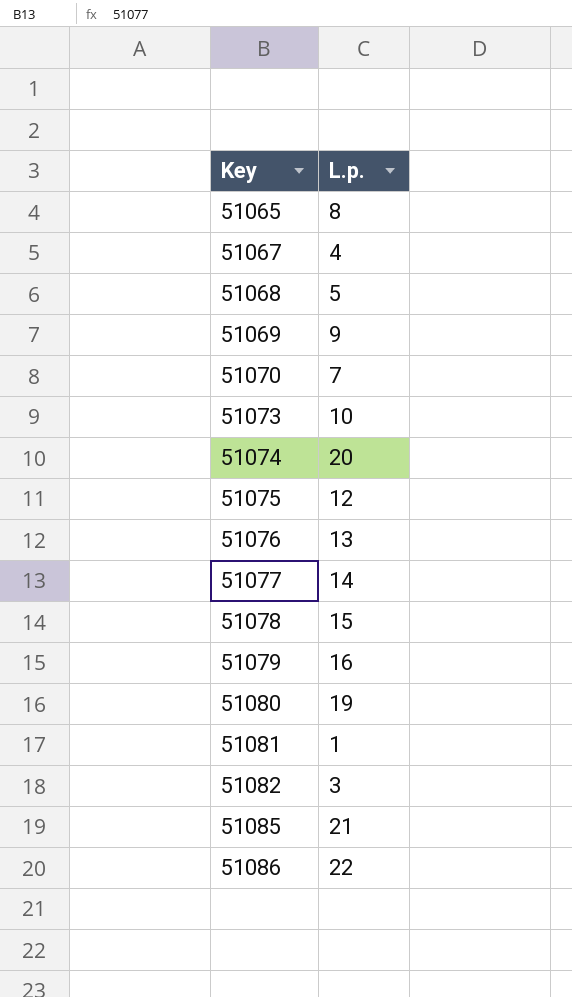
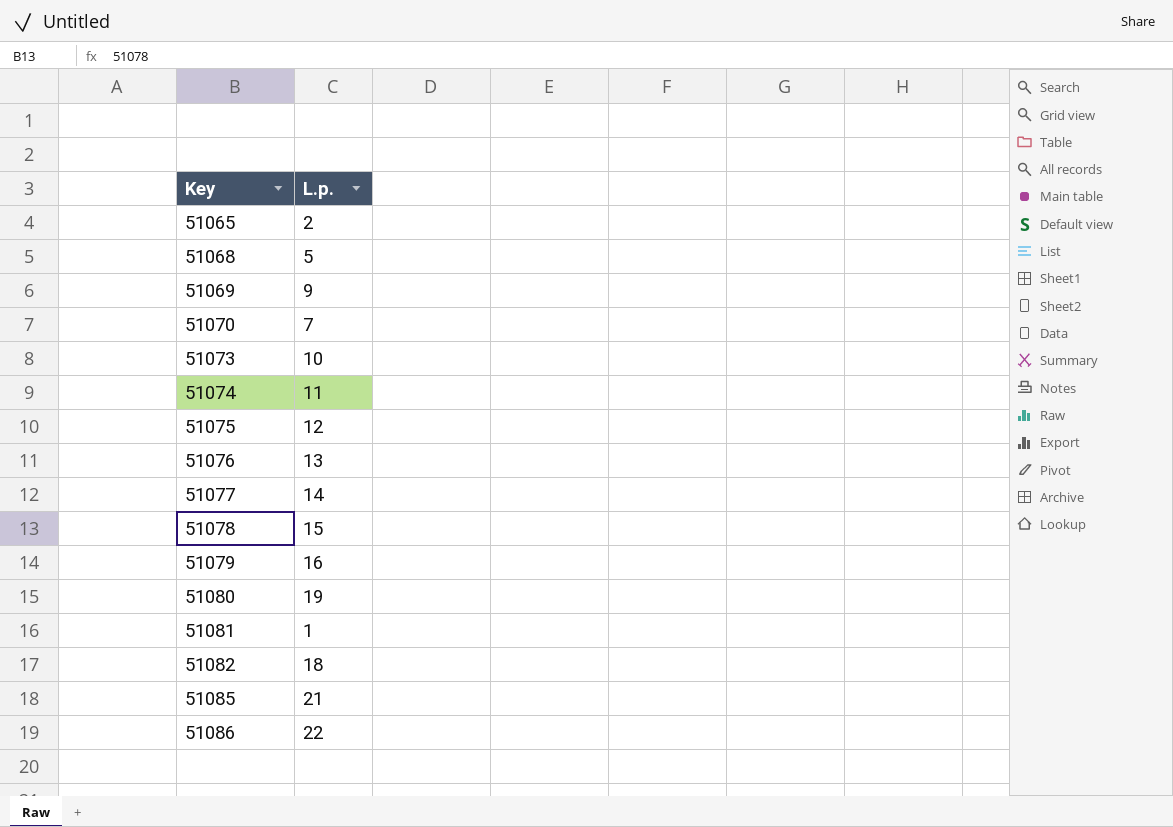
row 51067: 4 -> none
51065 | L.p.: 8 -> 2
51074 | L.p.: 20 -> 11
51082 | L.p.: 3 -> 18

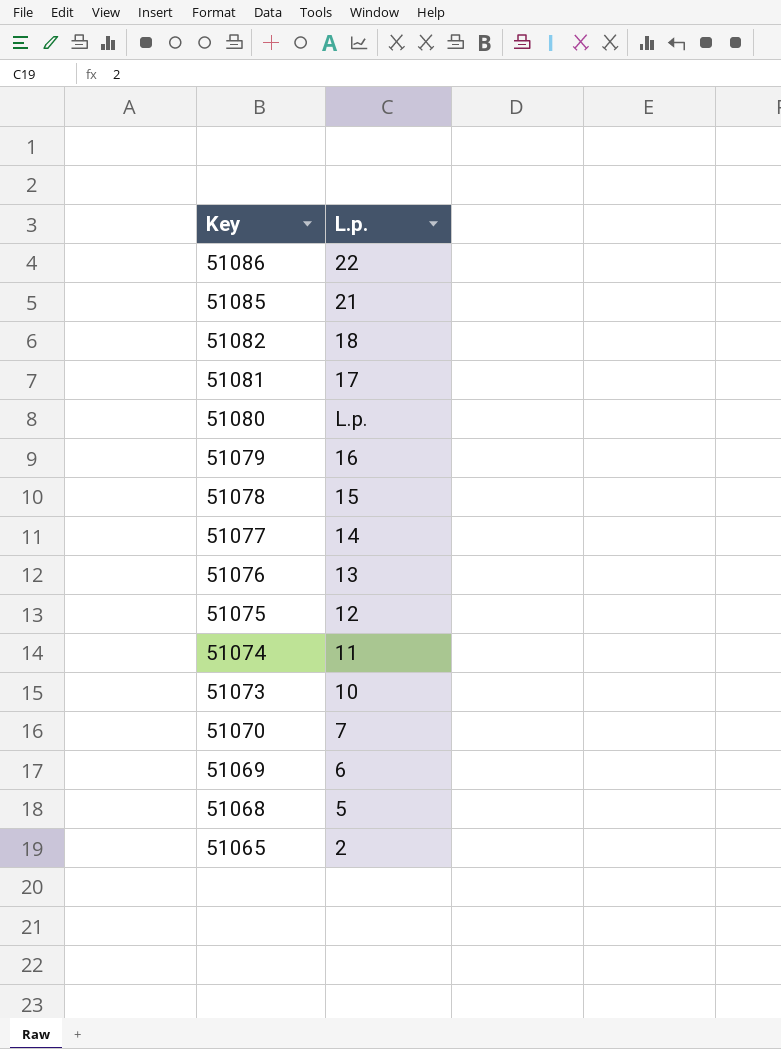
row order: Key ascending -> Key descending
51081 | L.p.: 1 -> 17
51080 | L.p.: 19 -> L.p.
51069 | L.p.: 9 -> 6

